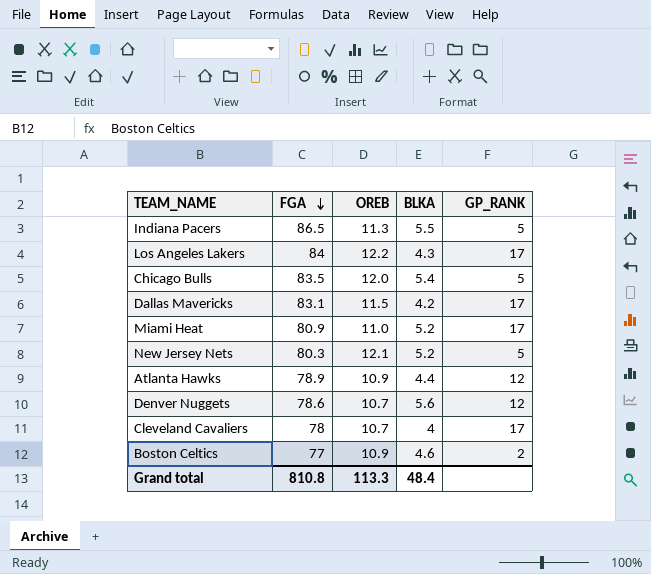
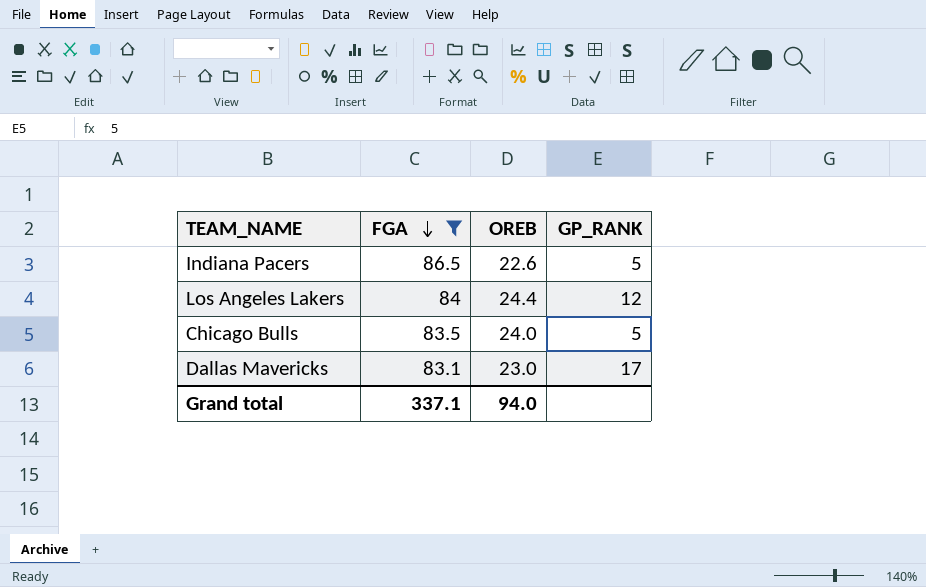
filter: none -> FGA >= 83.1
column BLKA | position: 4 -> none
Indiana Pacers | OREB: 11.3 -> 22.6
Los Angeles Lakers | OREB: 12.2 -> 24.4
Los Angeles Lakers | GP_RANK: 17 -> 12
Chicago Bulls | OREB: 12.0 -> 24.0
Dallas Mavericks | OREB: 11.5 -> 23.0
Grand total | FGA: 810.8 -> 337.1
Grand total | OREB: 113.3 -> 94.0

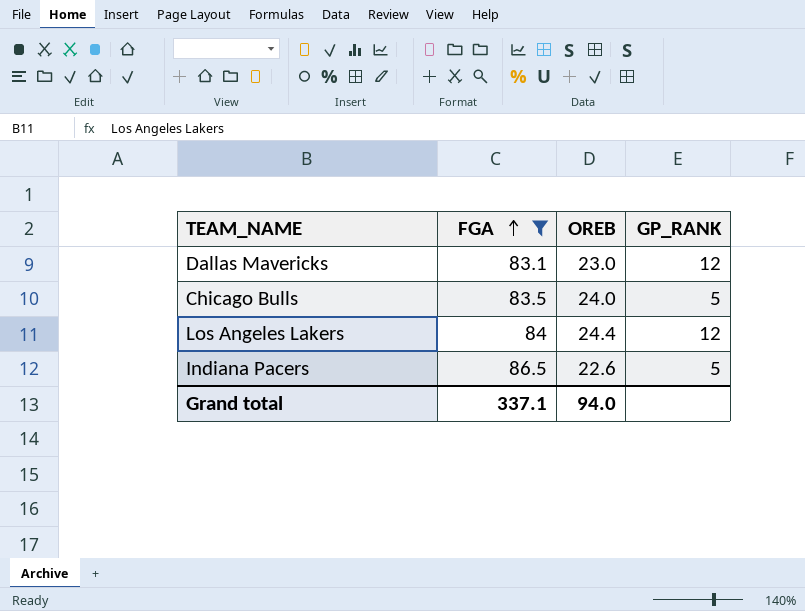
row order: FGA descending -> FGA ascending
Dallas Mavericks | GP_RANK: 17 -> 12

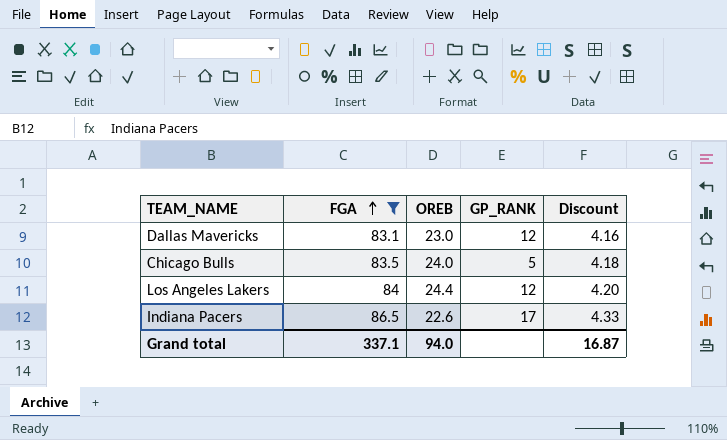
column Discount | formula: none -> [FGA] * 0.05
Indiana Pacers | GP_RANK: 5 -> 17

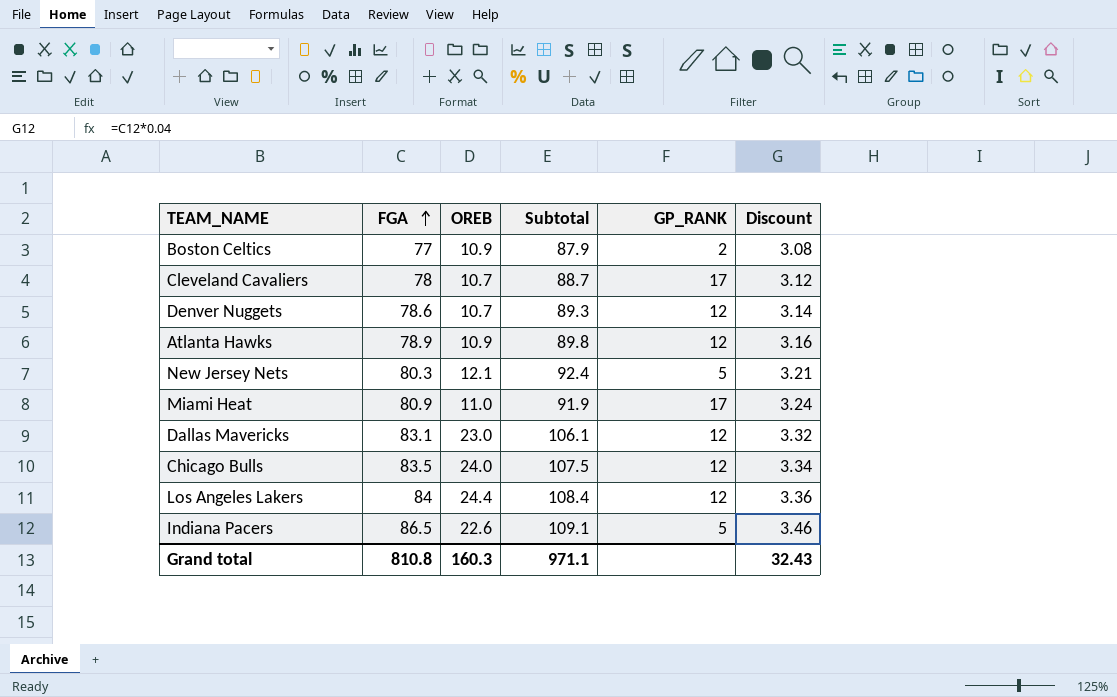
filter: FGA >= 83.1 -> none
column Subtotal | formula: none -> [FGA] + [OREB]
column Discount | formula: [FGA] * 0.05 -> [FGA] * 0.04
Chicago Bulls | GP_RANK: 5 -> 12
Indiana Pacers | GP_RANK: 17 -> 5
Grand total | FGA: 337.1 -> 810.8
Grand total | OREB: 94.0 -> 160.3
Grand total | Discount: 16.87 -> 32.43

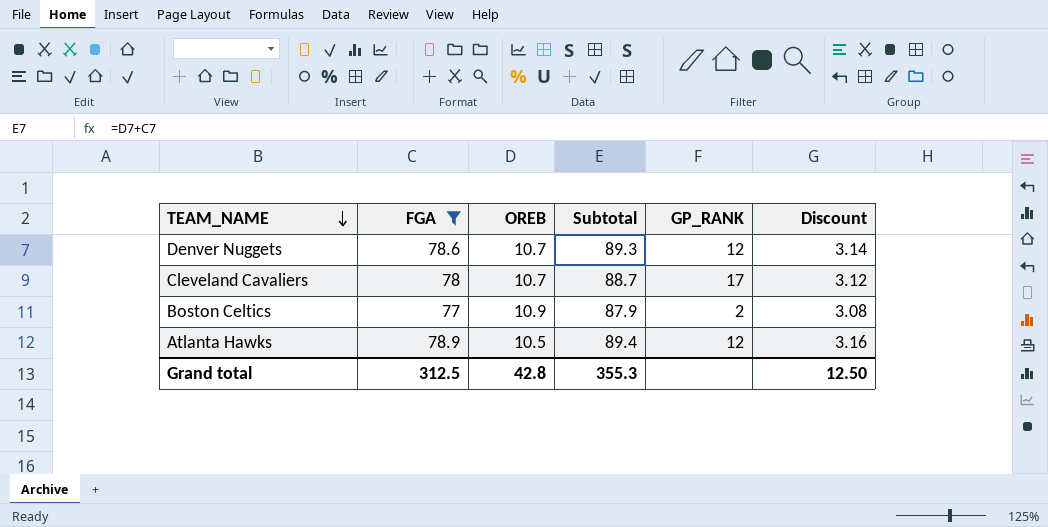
filter: none -> FGA <= 78.9
row order: FGA ascending -> TEAM_NAME descending
Atlanta Hawks | OREB: 10.9 -> 10.5
Atlanta Hawks | Subtotal: 89.8 -> 89.4
Grand total | FGA: 810.8 -> 312.5
Grand total | OREB: 160.3 -> 42.8
Grand total | Subtotal: 971.1 -> 355.3
Grand total | Discount: 32.43 -> 12.50

